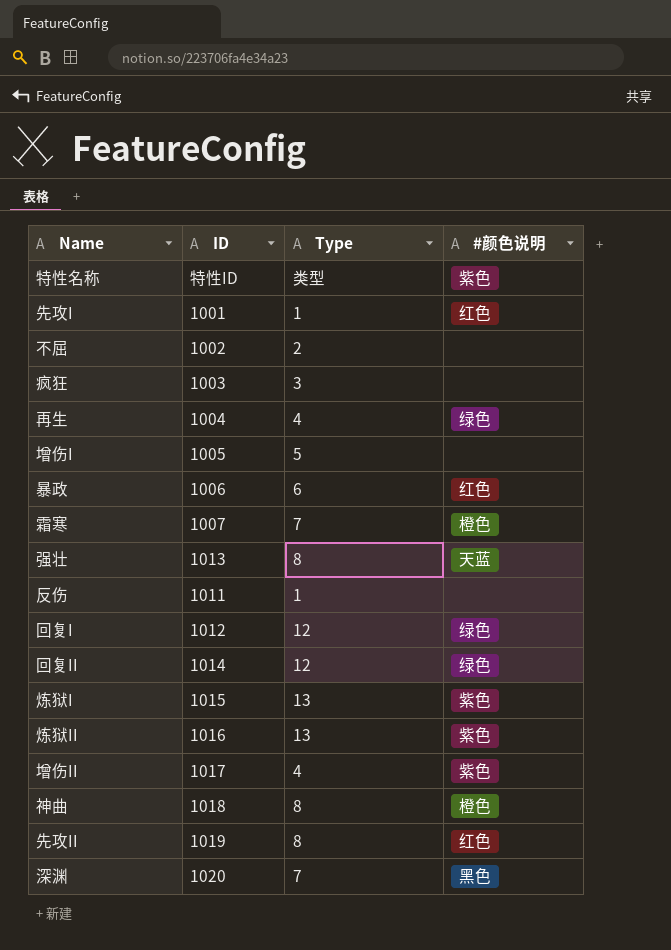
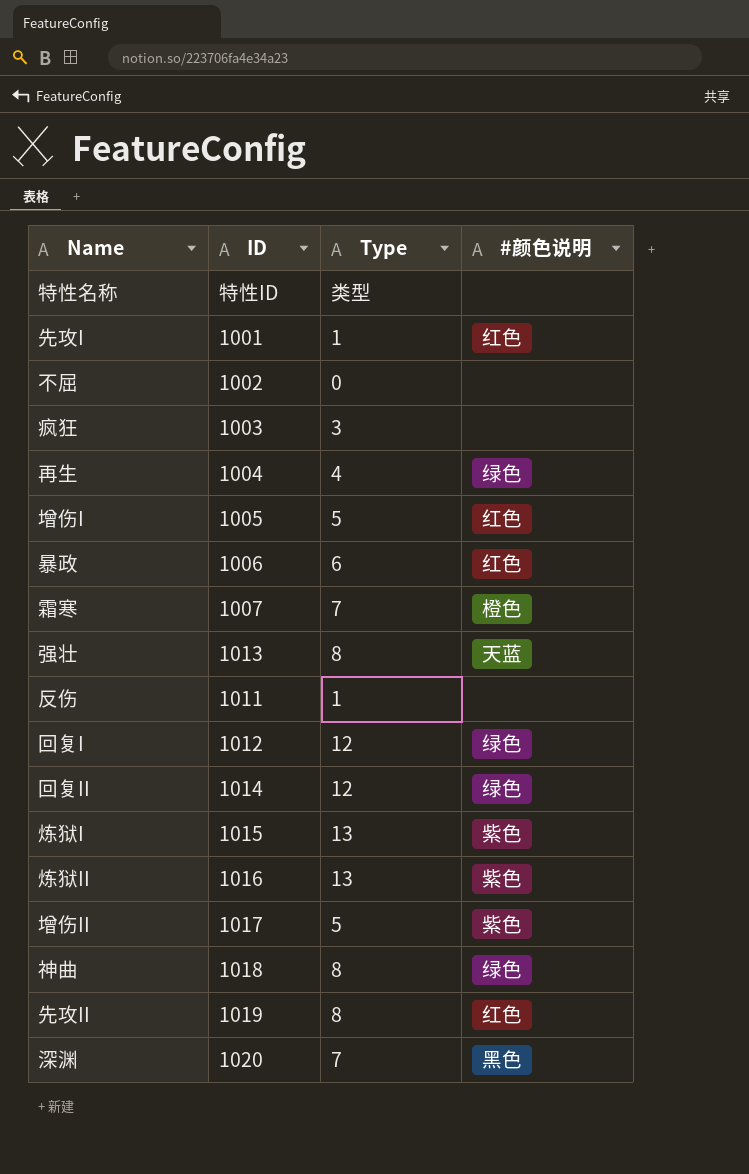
特性名称 | #颜色说明: 紫色 -> none
不屈 | Type: 2 -> 0
增伤I | #颜色说明: none -> 红色
增伤II | Type: 4 -> 5
神曲 | #颜色说明: 橙色 -> 绿色

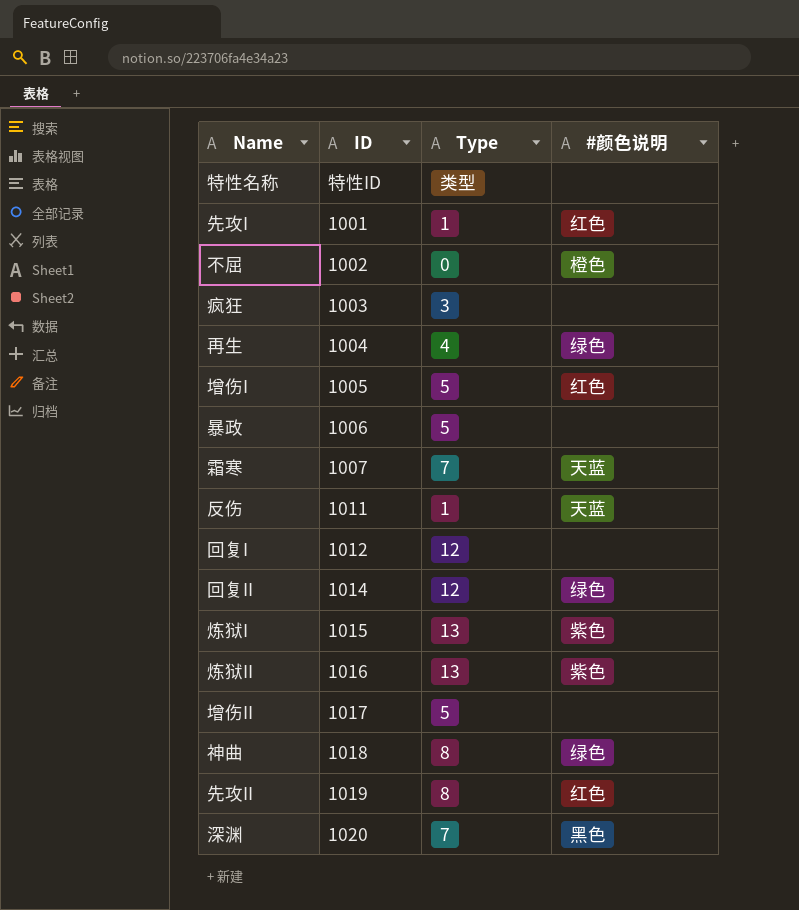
row 强壮: 1013 | 8 | 天蓝 -> none
不屈 | #颜色说明: none -> 橙色
暴政 | Type: 6 -> 5
暴政 | #颜色说明: 红色 -> none
霜寒 | #颜色说明: 橙色 -> 天蓝
反伤 | #颜色说明: none -> 天蓝
回复I | #颜色说明: 绿色 -> none
增伤II | #颜色说明: 紫色 -> none

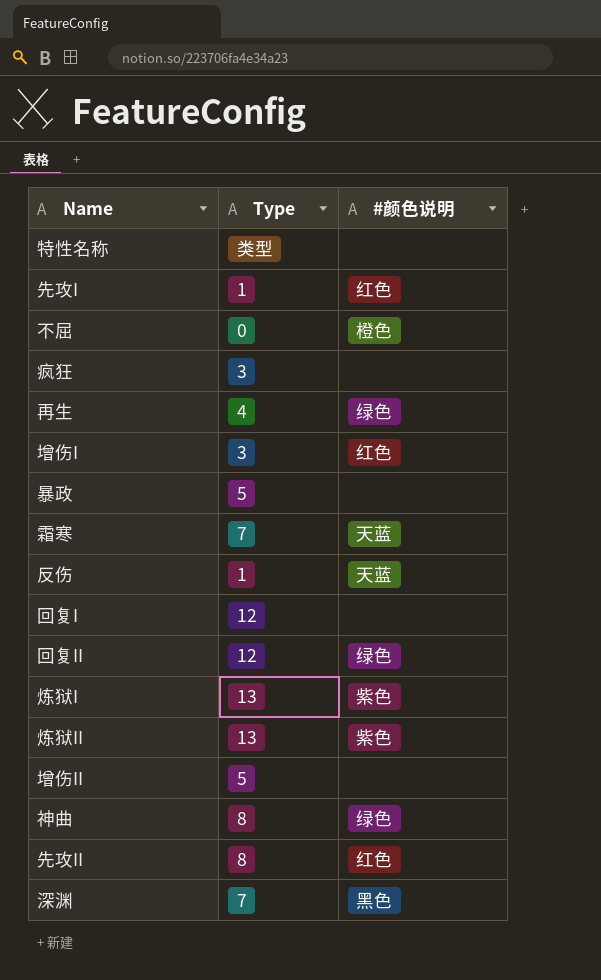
column ID | position: 2 -> none
增伤I | Type: 5 -> 3

